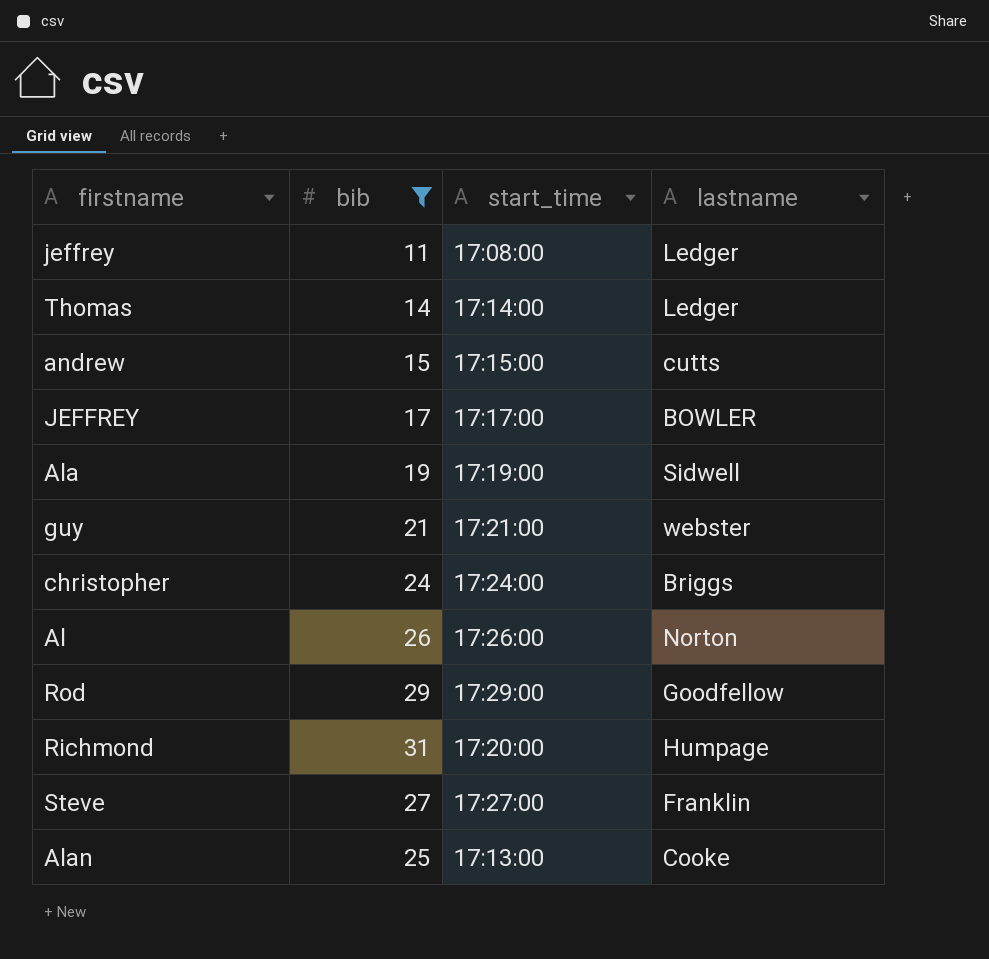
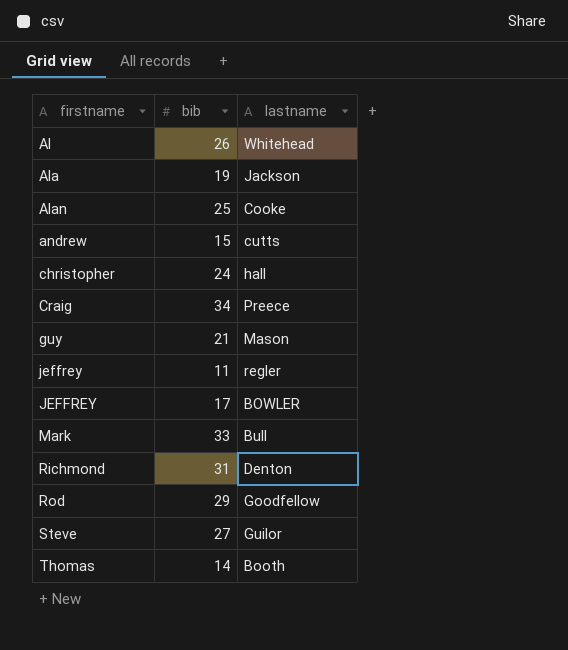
filter: bib <= 31 -> none
row order: none -> firstname ascending
column start_time | position: 3 -> none
Al | lastname: Norton -> Whitehead
Ala | lastname: Sidwell -> Jackson
christopher | lastname: Briggs -> hall
guy | lastname: webster -> Mason
jeffrey | lastname: Ledger -> regler
Richmond | lastname: Humpage -> Denton
Steve | lastname: Franklin -> Guilor
Thomas | lastname: Ledger -> Booth

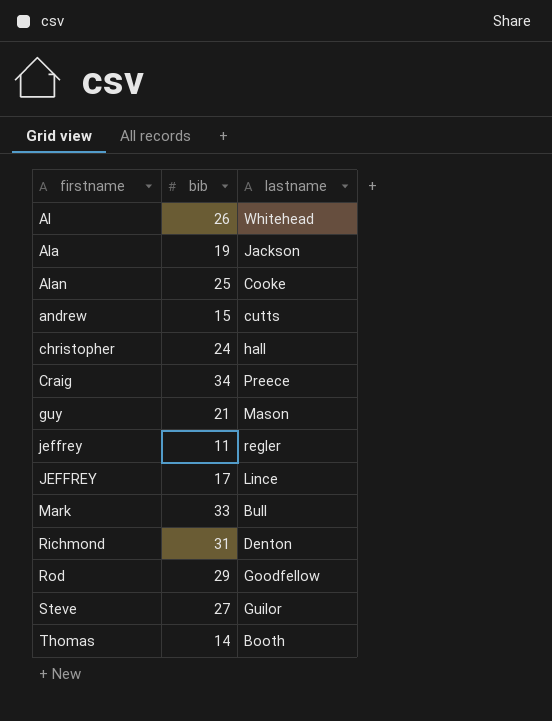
JEFFREY | lastname: BOWLER -> Lince

